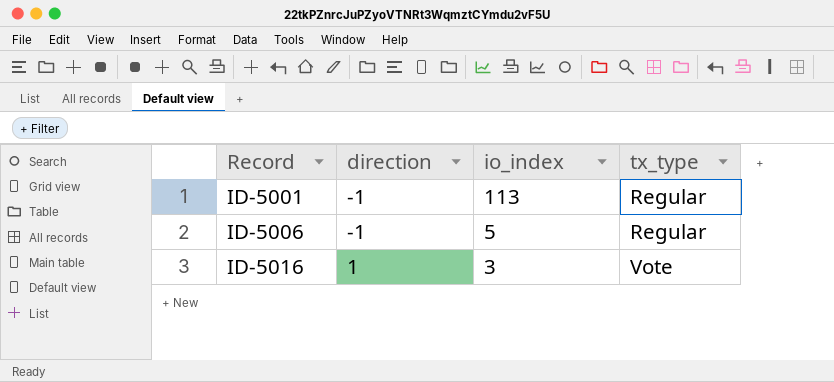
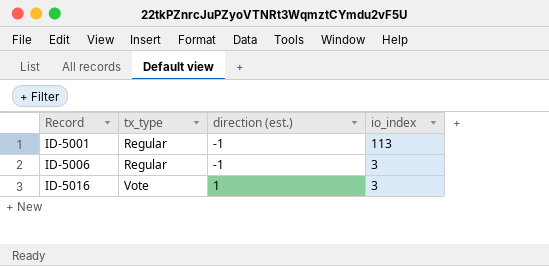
column tx_type | position: 4 -> 2
column name: direction -> direction (est.)
ID-5006 | io_index: 5 -> 3

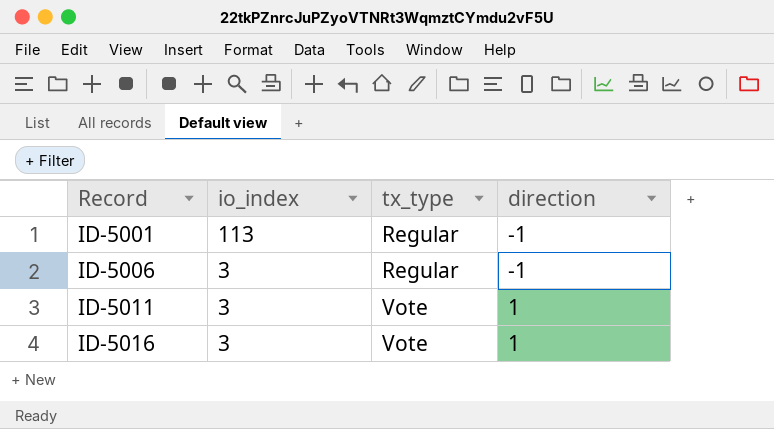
column io_index | position: 4 -> 2
column name: direction (est.) -> direction
row ID-5011: none -> 3 | Vote | 1

